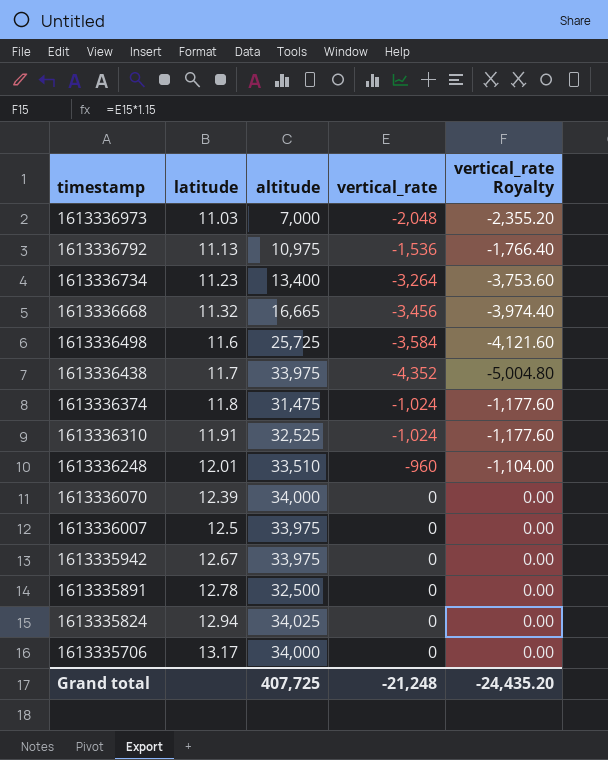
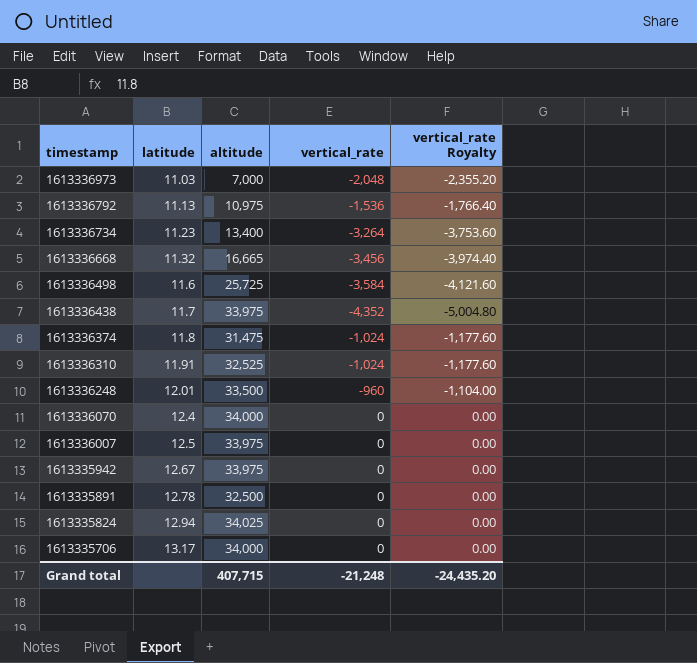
1613336248 | altitude: 33,510 -> 33,500
1613336070 | latitude: 12.39 -> 12.4
Grand total | altitude: 407,725 -> 407,715

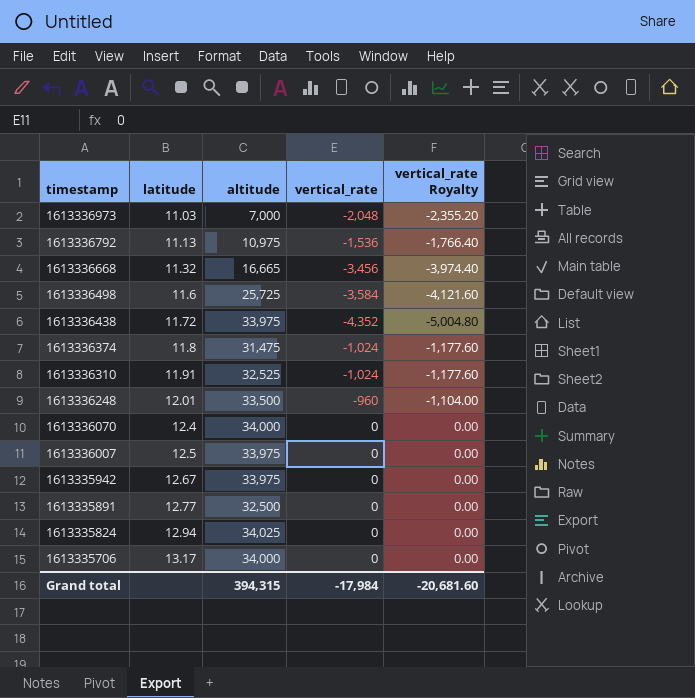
row 1613336734: 11.23 | 13,400 | -3,264 | -3,753.60 -> none
1613336438 | latitude: 11.7 -> 11.72
1613335891 | latitude: 12.78 -> 12.77
Grand total | altitude: 407,715 -> 394,315
Grand total | vertical_rate: -21,248 -> -17,984
Grand total | vertical_rate Royalty: -24,435.20 -> -20,681.60

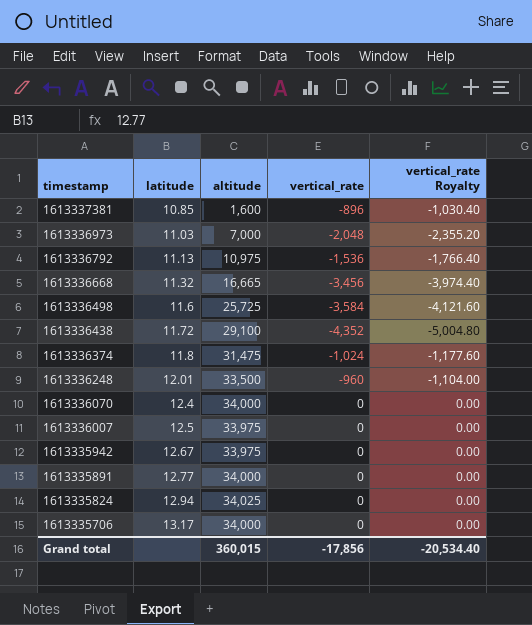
row 1613336310: 11.91 | 32,525 | -1,024 | -1,177.60 -> none
row 1613337381: none -> 10.85 | 1,600 | -896 | -1,030.40
1613336438 | altitude: 33,975 -> 29,100
1613335891 | altitude: 32,500 -> 34,000
Grand total | altitude: 394,315 -> 360,015
Grand total | vertical_rate: -17,984 -> -17,856
Grand total | vertical_rate Royalty: -20,681.60 -> -20,534.40

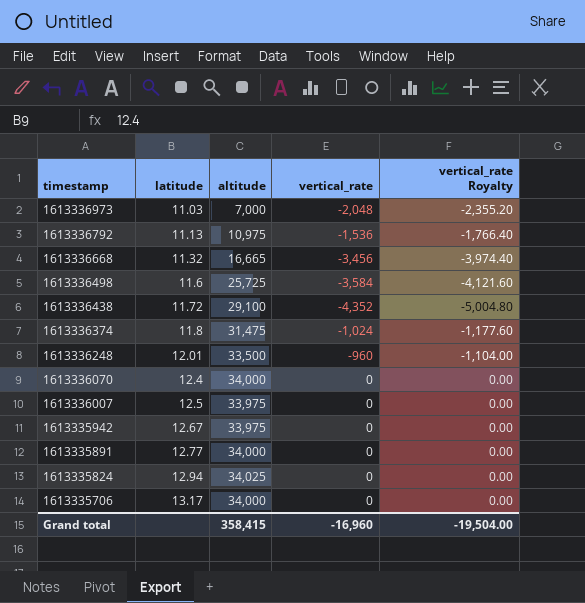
row 1613337381: 10.85 | 1,600 | -896 | -1,030.40 -> none
Grand total | altitude: 360,015 -> 358,415
Grand total | vertical_rate: -17,856 -> -16,960
Grand total | vertical_rate Royalty: -20,534.40 -> -19,504.00

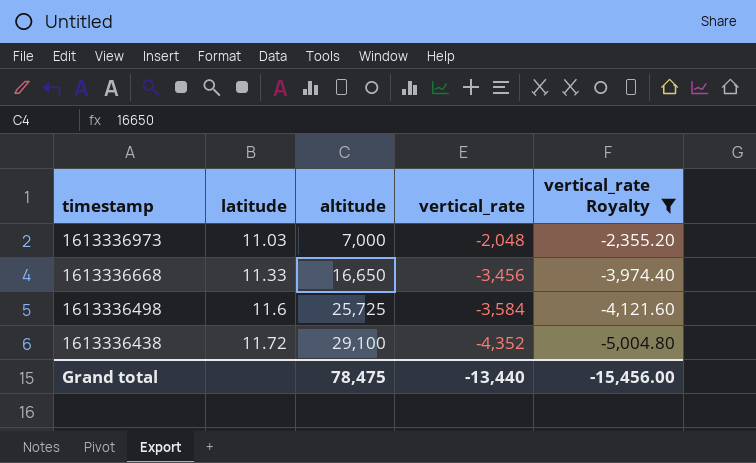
filter: none -> vertical_rate Royalty <= -2,355.20
1613336668 | latitude: 11.32 -> 11.33
1613336668 | altitude: 16,665 -> 16,650
Grand total | altitude: 358,415 -> 78,475
Grand total | vertical_rate: -16,960 -> -13,440
Grand total | vertical_rate Royalty: -19,504.00 -> -15,456.00

